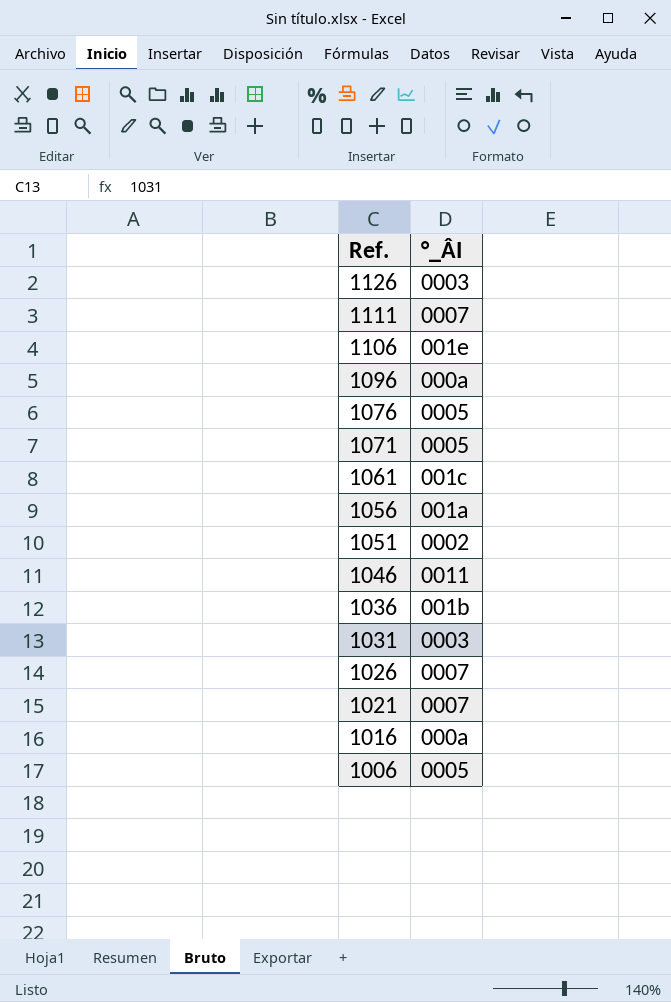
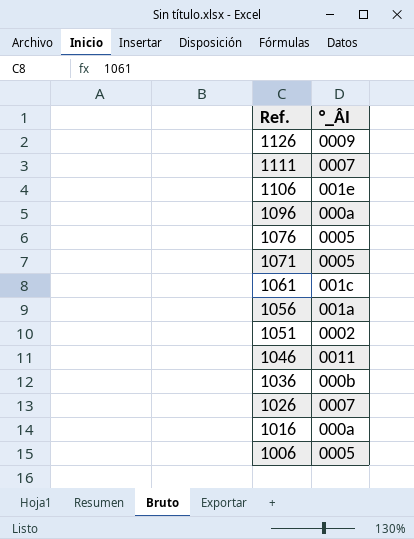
row 1031: 0003 -> none
row 1021: 0007 -> none
1126 | °_ÂI: 0003 -> 0009
1036 | °_ÂI: 001b -> 000b

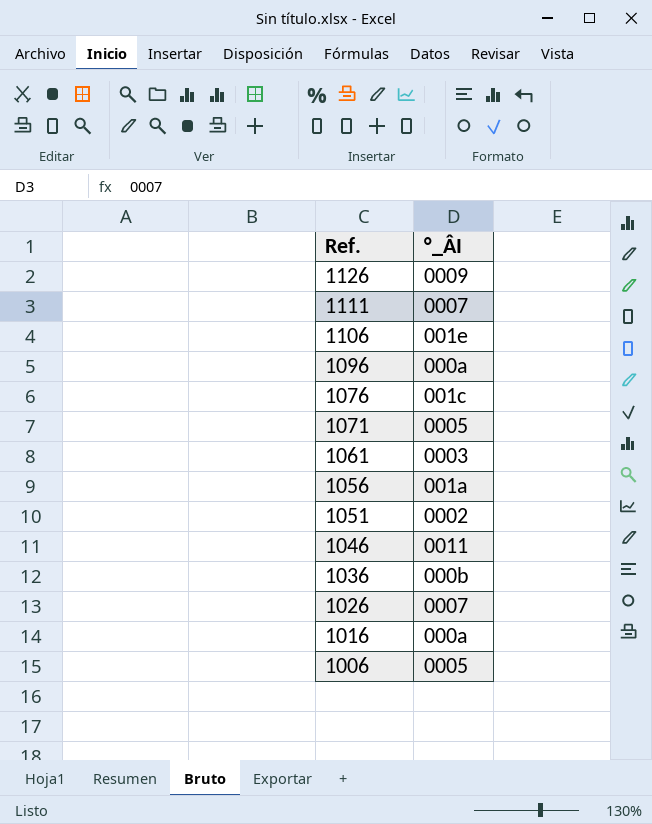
1076 | °_ÂI: 0005 -> 001c
1061 | °_ÂI: 001c -> 0003

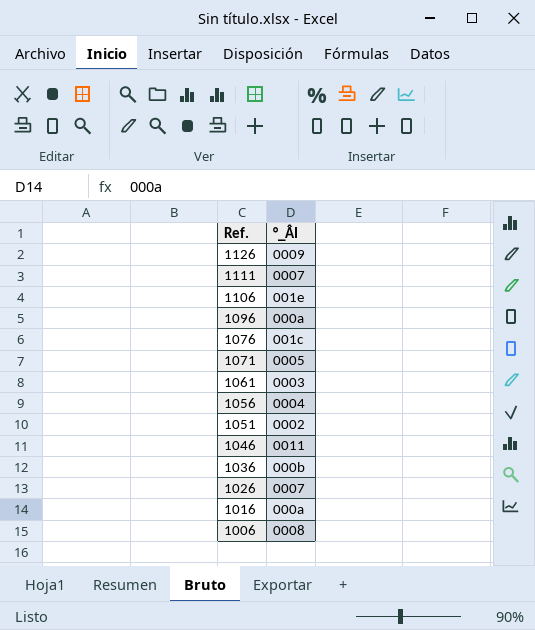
1056 | °_ÂI: 001a -> 0004
1006 | °_ÂI: 0005 -> 0008

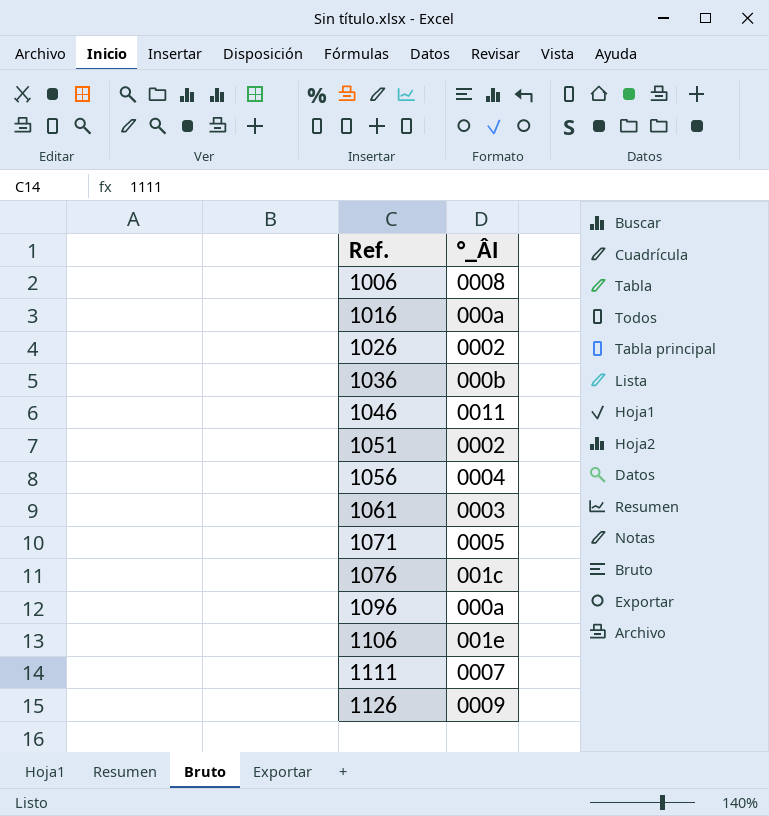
row order: Ref. descending -> Ref. ascending
1026 | °_ÂI: 0007 -> 0002

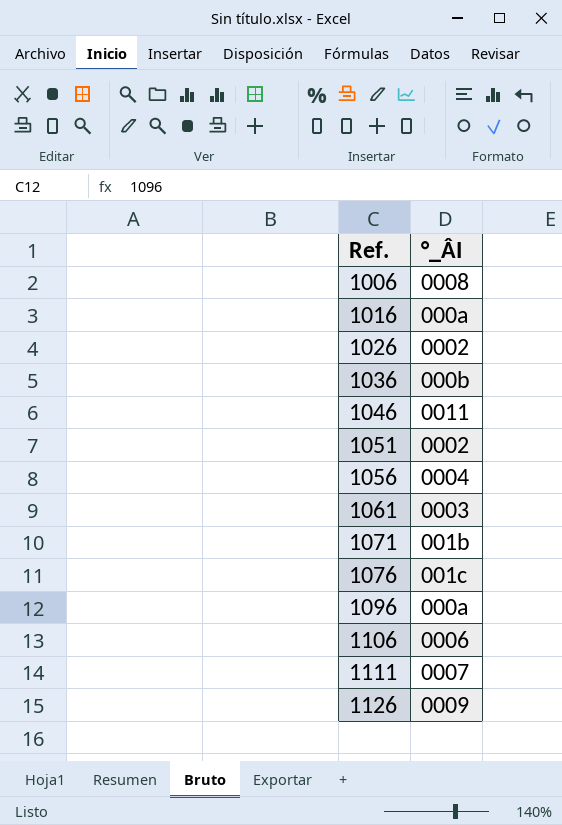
1071 | °_ÂI: 0005 -> 001b
1106 | °_ÂI: 001e -> 0006

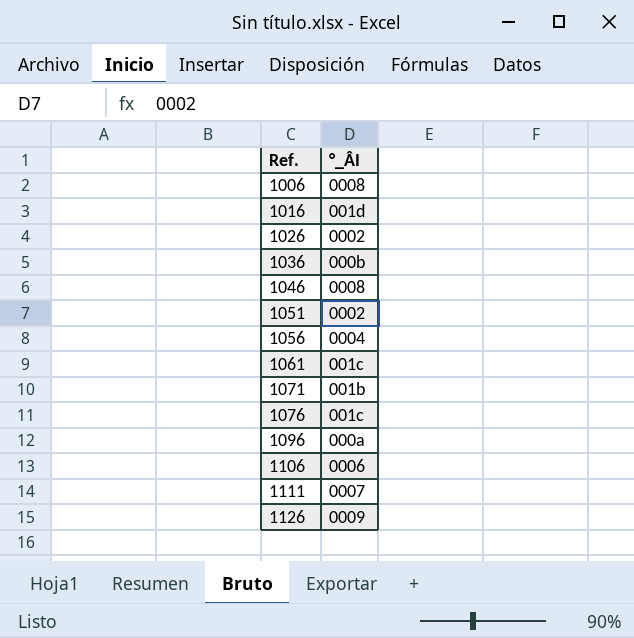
1016 | °_ÂI: 000a -> 001d
1046 | °_ÂI: 0011 -> 0008
1061 | °_ÂI: 0003 -> 001c

